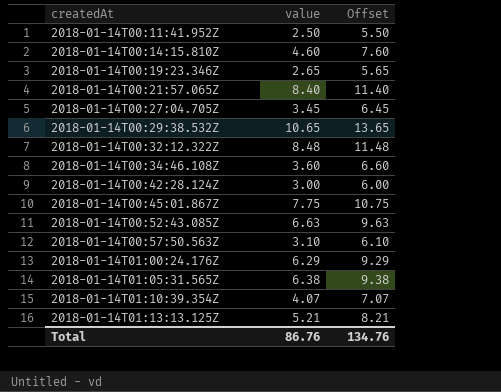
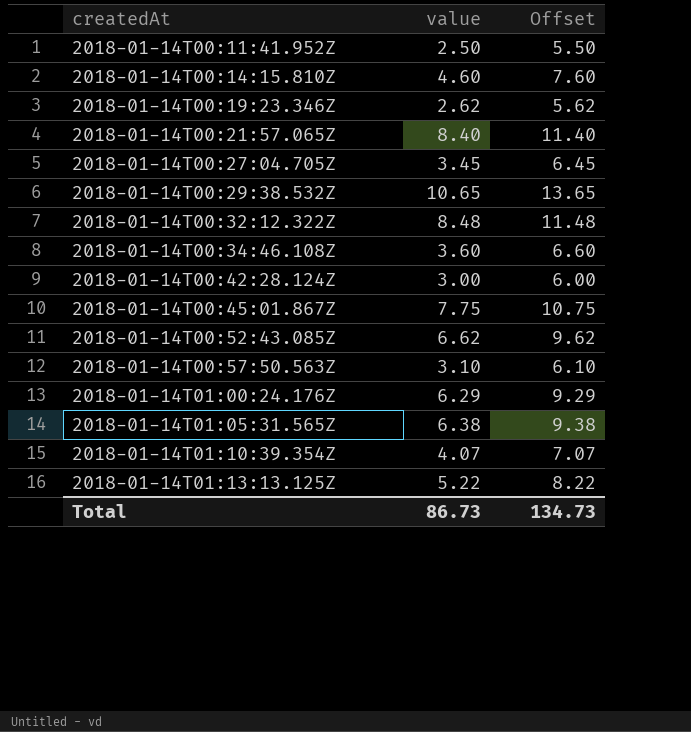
2018-01-14T00:19:23.346Z | value: 2.65 -> 2.62
2018-01-14T00:19:23.346Z | Offset: 5.65 -> 5.62
2018-01-14T00:52:43.085Z | value: 6.63 -> 6.62
2018-01-14T00:52:43.085Z | Offset: 9.63 -> 9.62
2018-01-14T01:13:13.125Z | value: 5.21 -> 5.22
2018-01-14T01:13:13.125Z | Offset: 8.21 -> 8.22
Total | value: 86.76 -> 86.73
Total | Offset: 134.76 -> 134.73

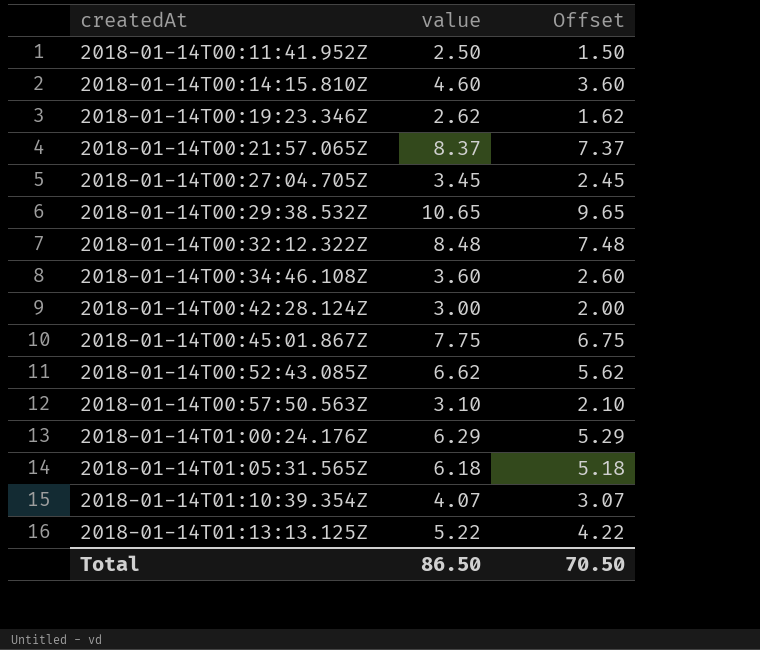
column Offset | formula: [value] + 3 -> [value] - 1
2018-01-14T00:21:57.065Z | value: 8.40 -> 8.37
2018-01-14T01:05:31.565Z | value: 6.38 -> 6.18
Total | value: 86.73 -> 86.50
Total | Offset: 134.73 -> 70.50

